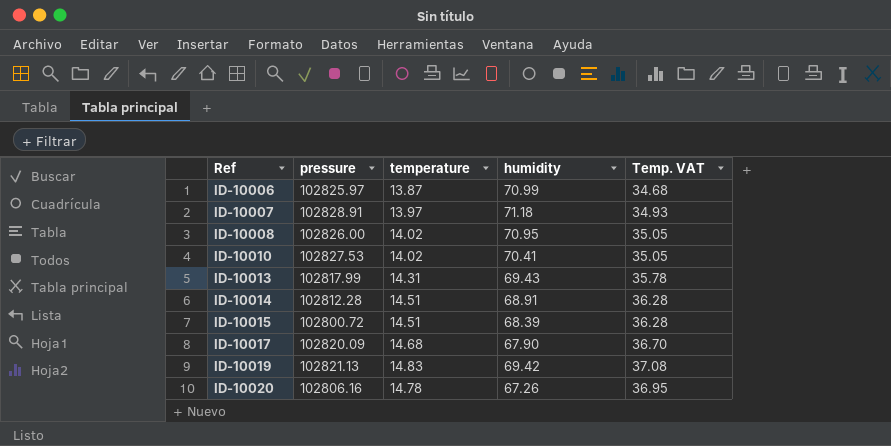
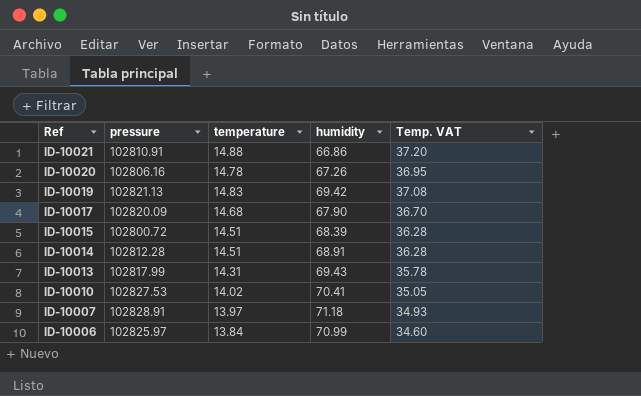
row order: Ref ascending -> Ref descending
row ID-10008: 102826.00 | 14.02 | 70.95 | 35.05 -> none
row ID-10021: none -> 102810.91 | 14.88 | 66.86 | 37.20
ID-10006 | temperature: 13.87 -> 13.84
ID-10006 | Temp. VAT: 34.68 -> 34.60

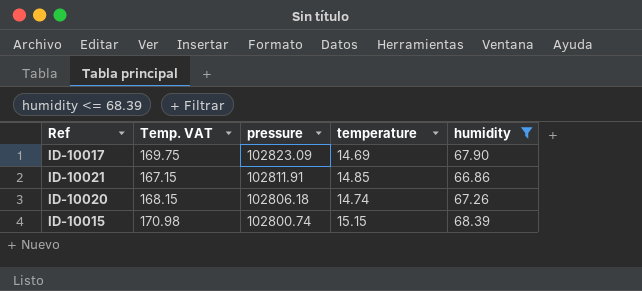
filter: none -> humidity <= 68.39
row order: Ref descending -> pressure descending
column Temp. VAT | formula: [temperature] * 2.5 -> [humidity] * 2.5
column Temp. VAT | position: 5 -> 2
ID-10017 | pressure: 102820.09 -> 102823.09
ID-10017 | temperature: 14.68 -> 14.69
ID-10021 | pressure: 102810.91 -> 102811.91
ID-10021 | temperature: 14.88 -> 14.85
ID-10020 | pressure: 102806.16 -> 102806.18
ID-10020 | temperature: 14.78 -> 14.74
ID-10015 | pressure: 102800.72 -> 102800.74
ID-10015 | temperature: 14.51 -> 15.15

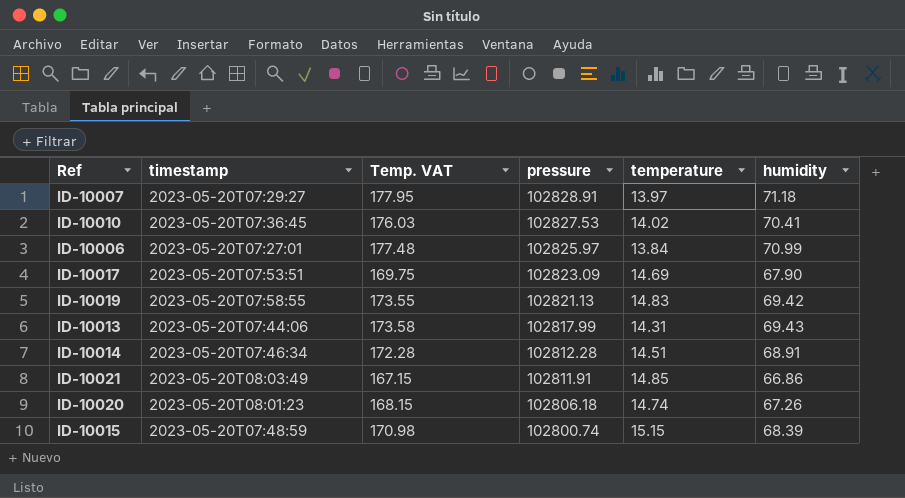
filter: humidity <= 68.39 -> none
column timestamp | position: none -> 2

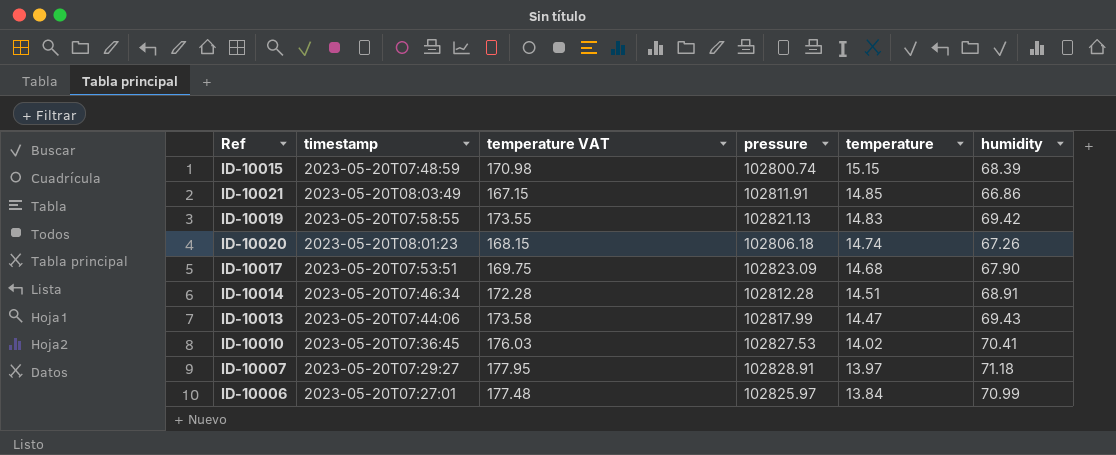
row order: pressure descending -> temperature descending
column name: Temp. VAT -> temperature VAT
ID-10017 | temperature: 14.69 -> 14.68
ID-10013 | temperature: 14.31 -> 14.47

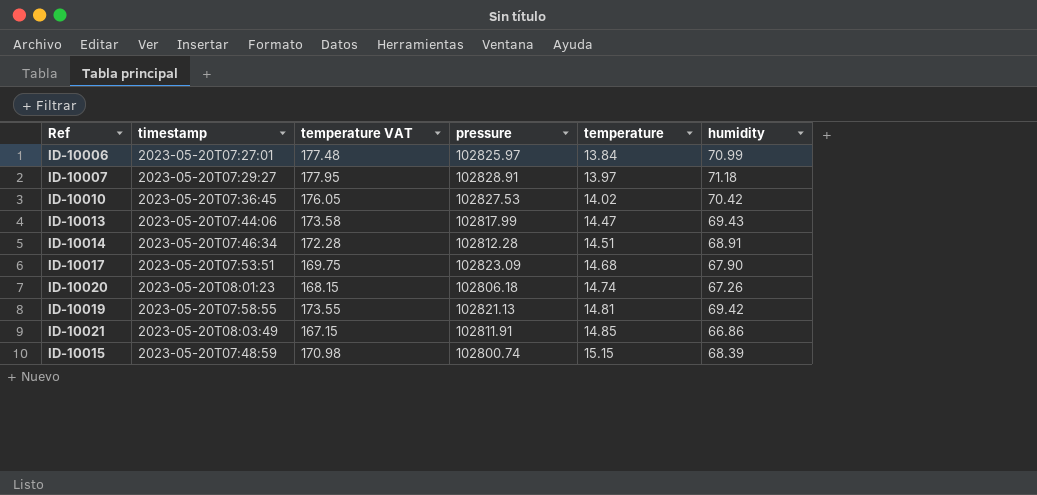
row order: temperature descending -> temperature ascending
ID-10010 | temperature VAT: 176.03 -> 176.05
ID-10010 | humidity: 70.41 -> 70.42
ID-10019 | temperature: 14.83 -> 14.81

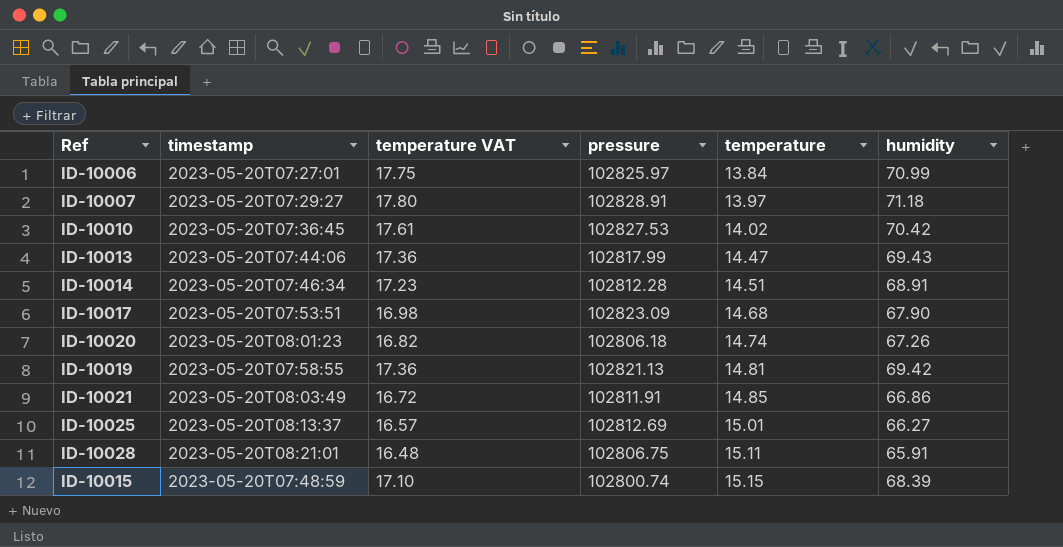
column temperature VAT | formula: [humidity] * 2.5 -> [humidity] * 0.25
row ID-10025: none -> 2023-05-20T08:13:37 | 16.57 | 102812.69 | 15.01 | 66.27
row ID-10028: none -> 2023-05-20T08:21:01 | 16.48 | 102806.75 | 15.11 | 65.91

